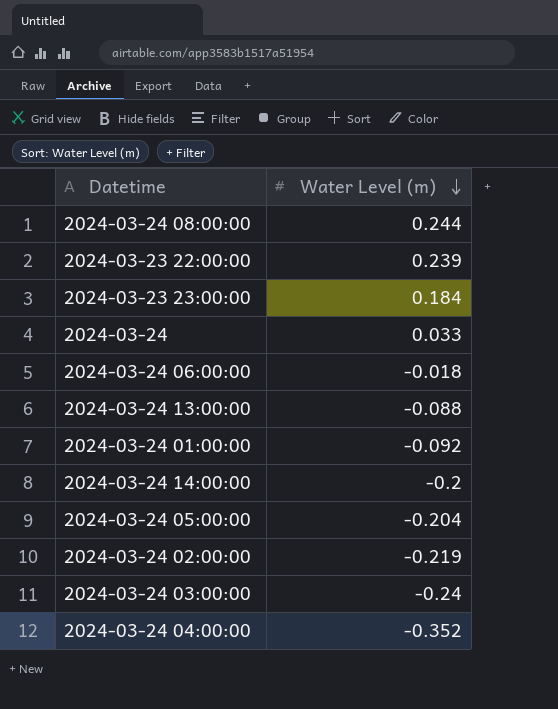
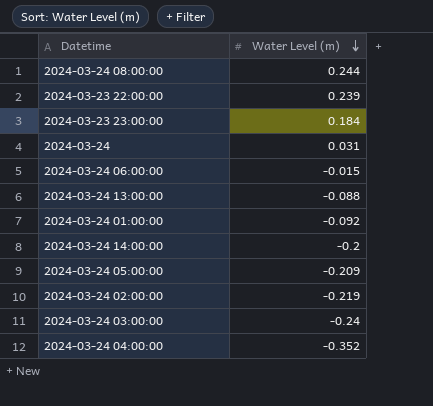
2024-03-24 | Water Level (m): 0.033 -> 0.031
2024-03-24 06:00:00 | Water Level (m): -0.018 -> -0.015
2024-03-24 05:00:00 | Water Level (m): -0.204 -> -0.209

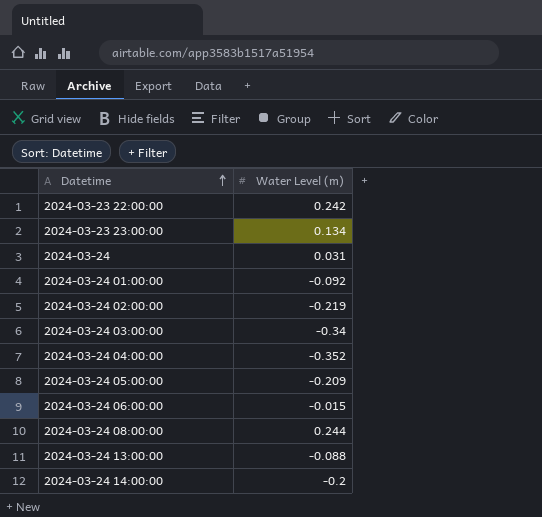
row order: Water Level (m) descending -> Datetime ascending
2024-03-23 22:00:00 | Water Level (m): 0.239 -> 0.242
2024-03-23 23:00:00 | Water Level (m): 0.184 -> 0.134
2024-03-24 03:00:00 | Water Level (m): -0.24 -> -0.34

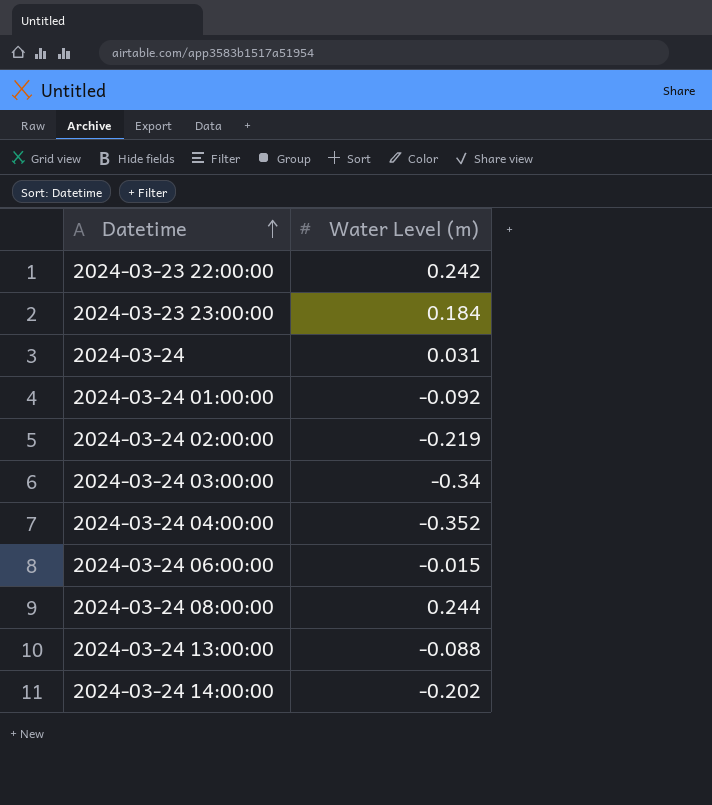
row 2024-03-24 05:00:00: -0.209 -> none
2024-03-23 23:00:00 | Water Level (m): 0.134 -> 0.184
2024-03-24 14:00:00 | Water Level (m): -0.2 -> -0.202

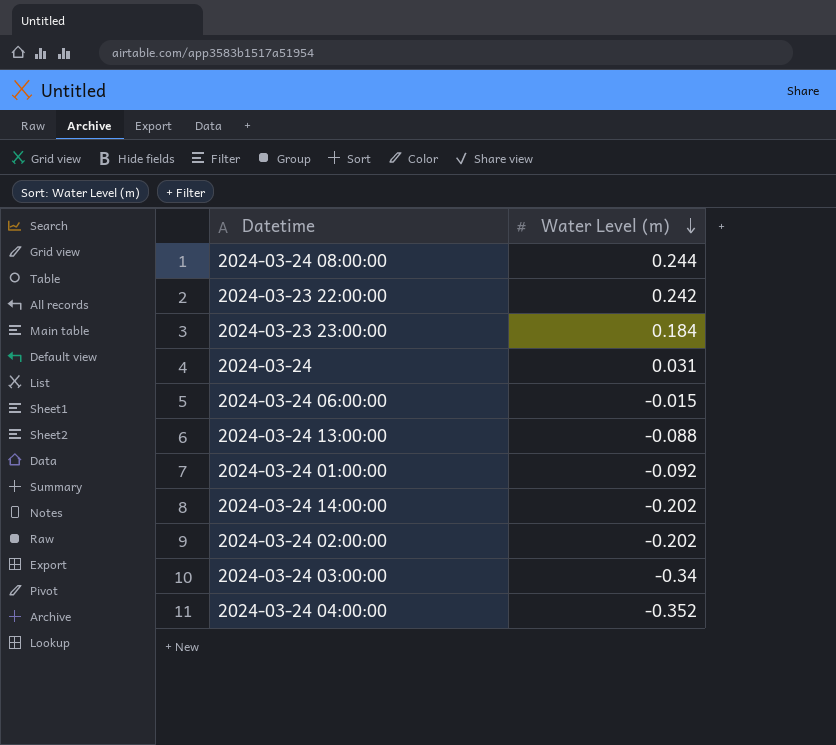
row order: Datetime ascending -> Water Level (m) descending
2024-03-24 02:00:00 | Water Level (m): -0.219 -> -0.202

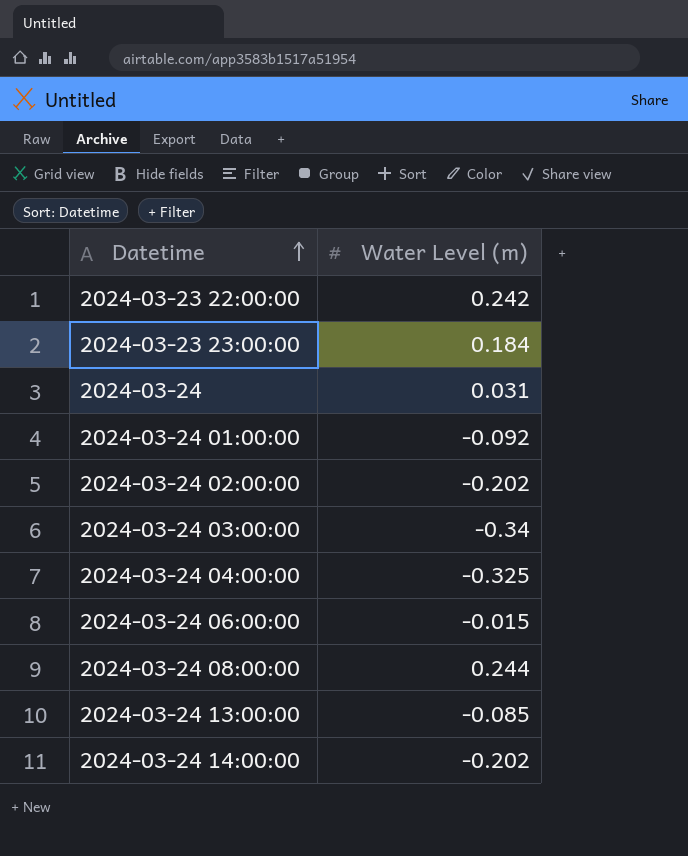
row order: Water Level (m) descending -> Datetime ascending
2024-03-24 04:00:00 | Water Level (m): -0.352 -> -0.325
2024-03-24 13:00:00 | Water Level (m): -0.088 -> -0.085

